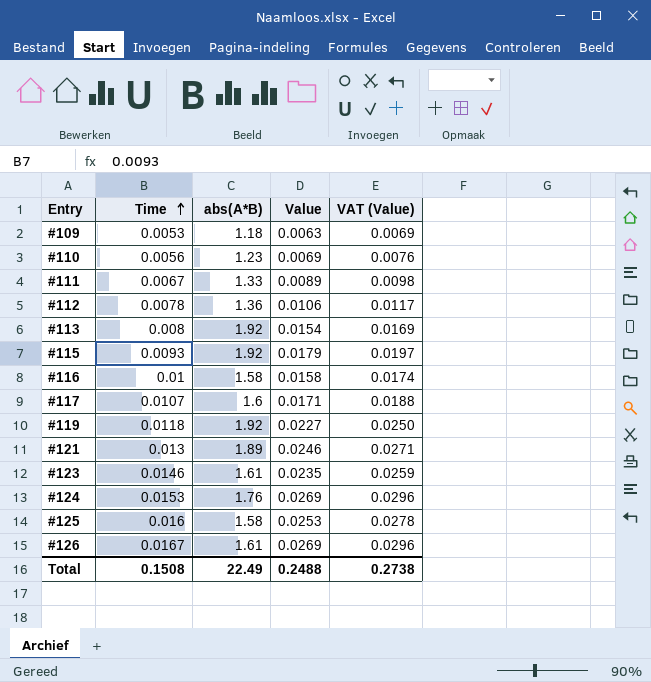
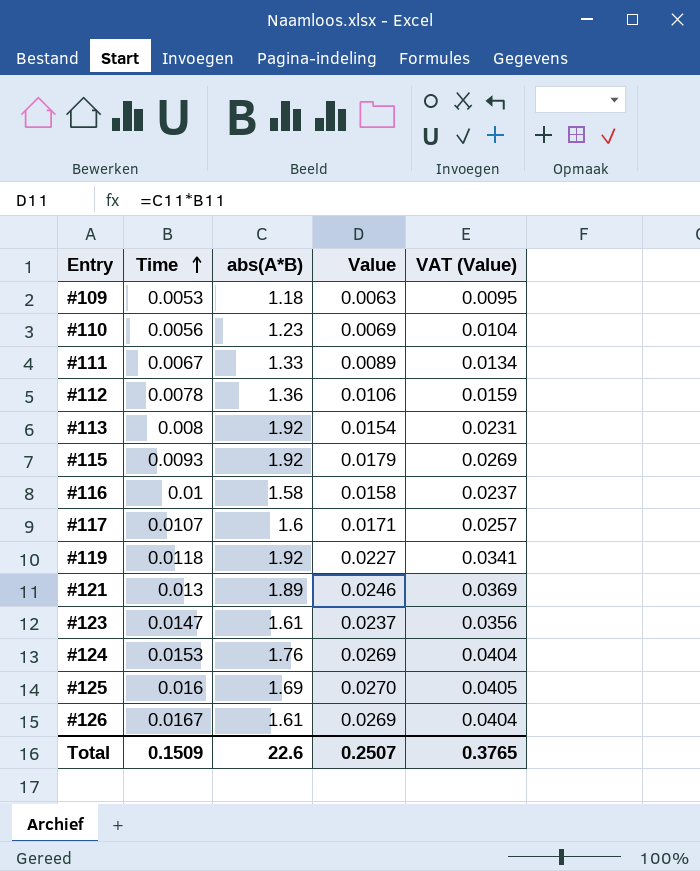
column VAT (Value) | formula: [Value] * 1.1 -> [Value] * 1.5
#123 | Time: 0.0146 -> 0.0147
#123 | Value: 0.0235 -> 0.0237
#125 | abs(A*B): 1.58 -> 1.69
#125 | Value: 0.0253 -> 0.0270
Total | Time: 0.1508 -> 0.1509
Total | abs(A*B): 22.49 -> 22.6
Total | Value: 0.2488 -> 0.2507
Total | VAT (Value): 0.2738 -> 0.3765

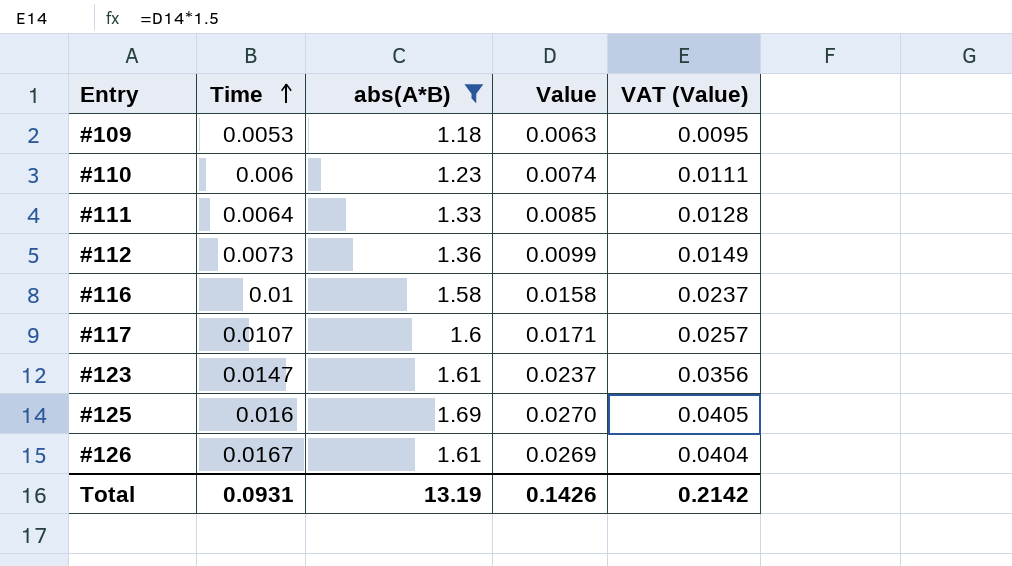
filter: none -> abs(A*B) <= 1.69
#110 | Time: 0.0056 -> 0.006
#110 | Value: 0.0069 -> 0.0074
#110 | VAT (Value): 0.0104 -> 0.0111
#111 | Time: 0.0067 -> 0.0064
#111 | Value: 0.0089 -> 0.0085
#111 | VAT (Value): 0.0134 -> 0.0128
#112 | Time: 0.0078 -> 0.0073
#112 | Value: 0.0106 -> 0.0099
#112 | VAT (Value): 0.0159 -> 0.0149
Total | Time: 0.1509 -> 0.0931
Total | abs(A*B): 22.6 -> 13.19
Total | Value: 0.2507 -> 0.1426
Total | VAT (Value): 0.3765 -> 0.2142

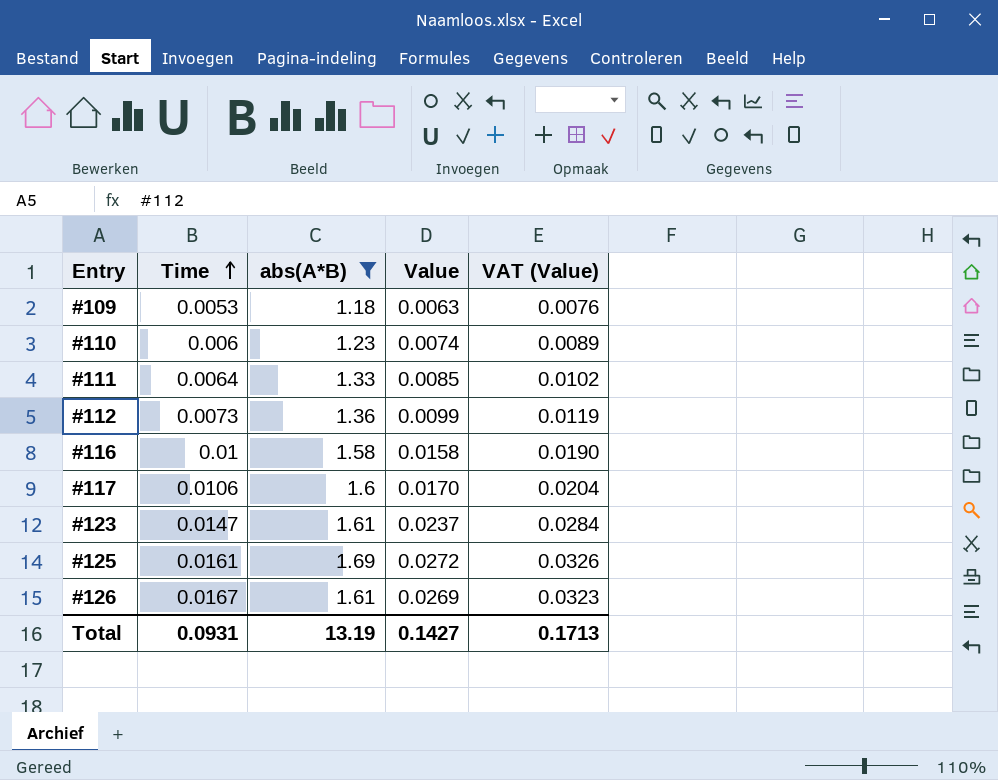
column VAT (Value) | formula: [Value] * 1.5 -> [Value] * 1.2
#117 | Time: 0.0107 -> 0.0106
#117 | Value: 0.0171 -> 0.0170
#125 | Time: 0.016 -> 0.0161
#125 | Value: 0.0270 -> 0.0272
Total | Value: 0.1426 -> 0.1427
Total | VAT (Value): 0.2142 -> 0.1713

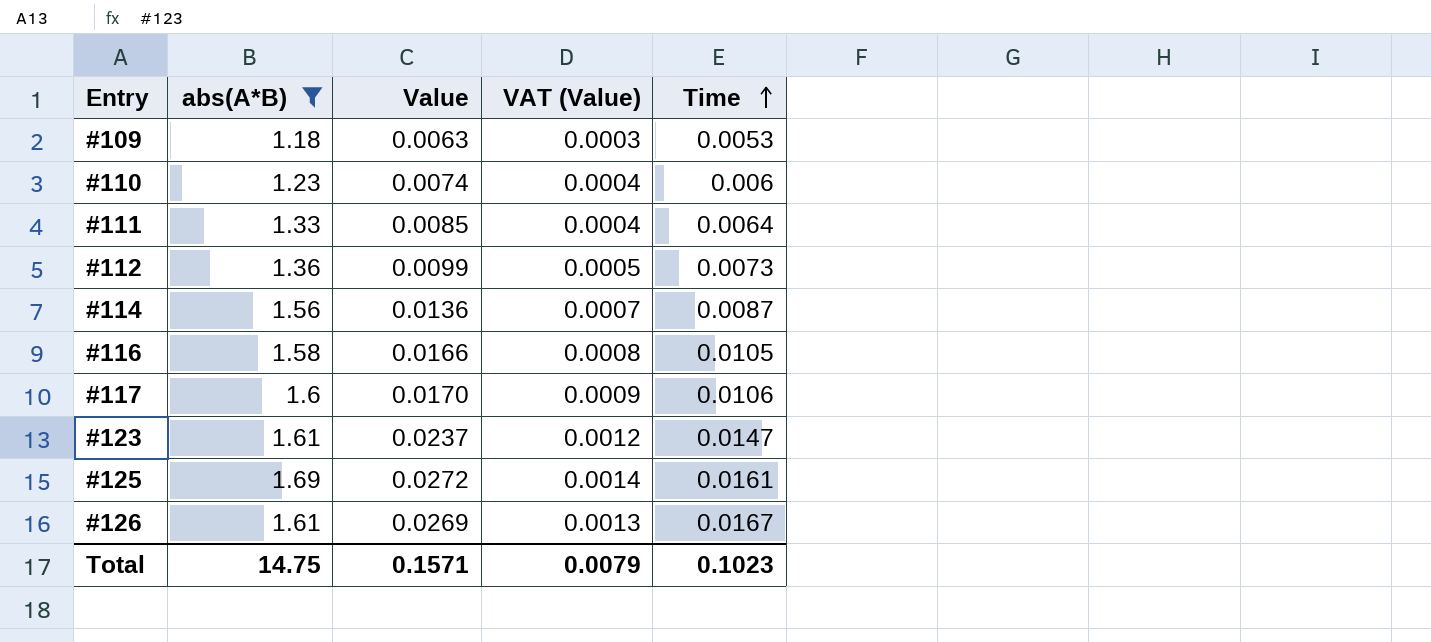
column VAT (Value) | formula: [Value] * 1.2 -> [Value] * 0.05
column Time | position: 2 -> 5
row #114: none -> 1.56 | 0.0136 | 0.0007 | 0.0087
#116 | Value: 0.0158 -> 0.0166
#116 | Time: 0.01 -> 0.0105
Total | abs(A*B): 13.19 -> 14.75
Total | Value: 0.1427 -> 0.1571
Total | VAT (Value): 0.1713 -> 0.0079
Total | Time: 0.0931 -> 0.1023

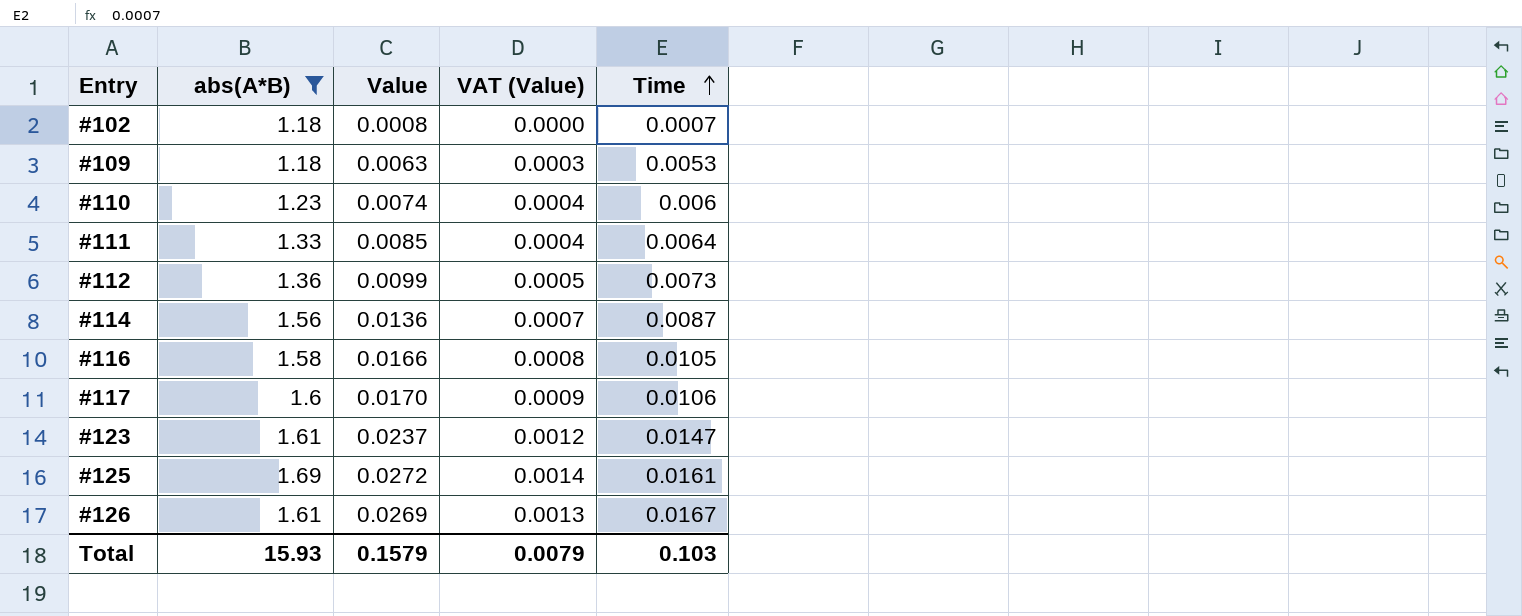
row #102: none -> 1.18 | 0.0008 | 0.0000 | 0.0007
Total | abs(A*B): 14.75 -> 15.93
Total | Value: 0.1571 -> 0.1579
Total | Time: 0.1023 -> 0.103

